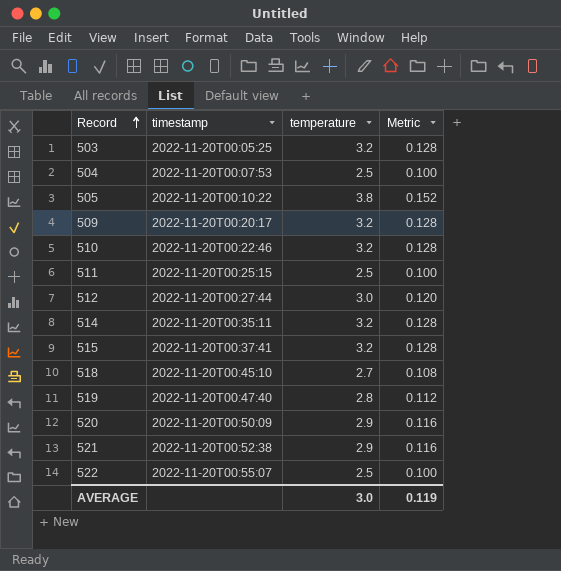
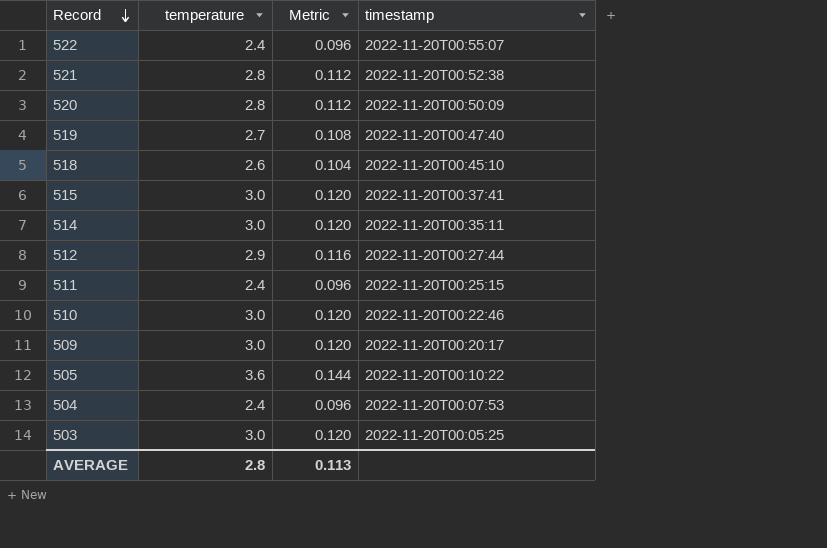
row order: Record ascending -> Record descending
column timestamp | position: 2 -> 4
522 | temperature: 2.5 -> 2.4
522 | Metric: 0.100 -> 0.096
521 | temperature: 2.9 -> 2.8
521 | Metric: 0.116 -> 0.112
520 | temperature: 2.9 -> 2.8
520 | Metric: 0.116 -> 0.112
519 | temperature: 2.8 -> 2.7
519 | Metric: 0.112 -> 0.108
518 | temperature: 2.7 -> 2.6
518 | Metric: 0.108 -> 0.104
515 | temperature: 3.2 -> 3.0
515 | Metric: 0.128 -> 0.120
514 | temperature: 3.2 -> 3.0
514 | Metric: 0.128 -> 0.120
512 | temperature: 3.0 -> 2.9
512 | Metric: 0.120 -> 0.116
511 | temperature: 2.5 -> 2.4
511 | Metric: 0.100 -> 0.096
510 | temperature: 3.2 -> 3.0
510 | Metric: 0.128 -> 0.120
509 | temperature: 3.2 -> 3.0
509 | Metric: 0.128 -> 0.120
505 | temperature: 3.8 -> 3.6
505 | Metric: 0.152 -> 0.144
504 | temperature: 2.5 -> 2.4
504 | Metric: 0.100 -> 0.096
503 | temperature: 3.2 -> 3.0
503 | Metric: 0.128 -> 0.120
AVERAGE | temperature: 3.0 -> 2.8
AVERAGE | Metric: 0.119 -> 0.113

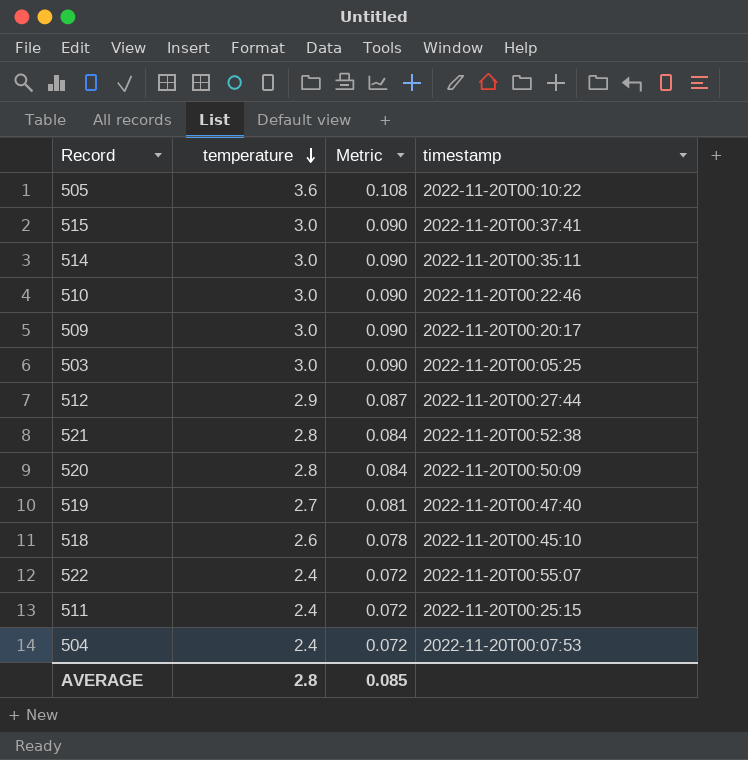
row order: Record descending -> temperature descending
column Metric | formula: [temperature] * 0.04 -> [temperature] * 0.03
AVERAGE | Metric: 0.113 -> 0.085

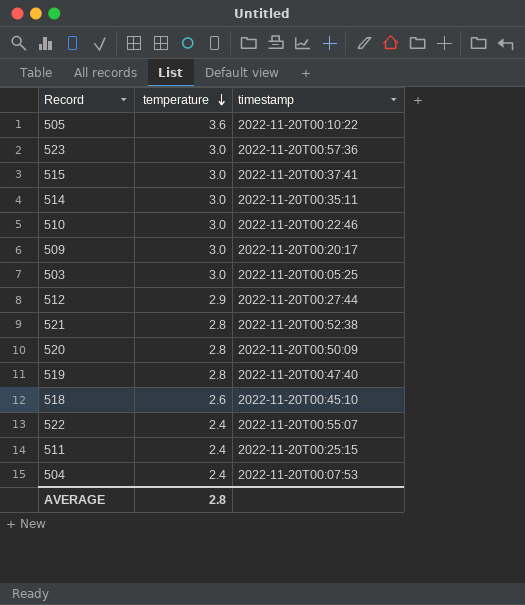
column Metric | formula: [temperature] * 0.03 -> none
row 523: none -> 3.0 | 2022-11-20T00:57:36
519 | temperature: 2.7 -> 2.8

